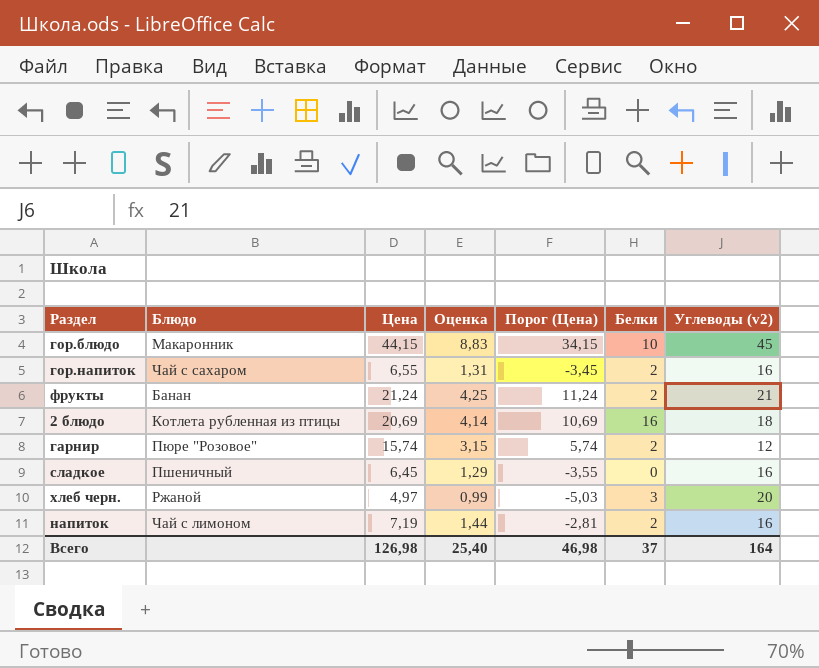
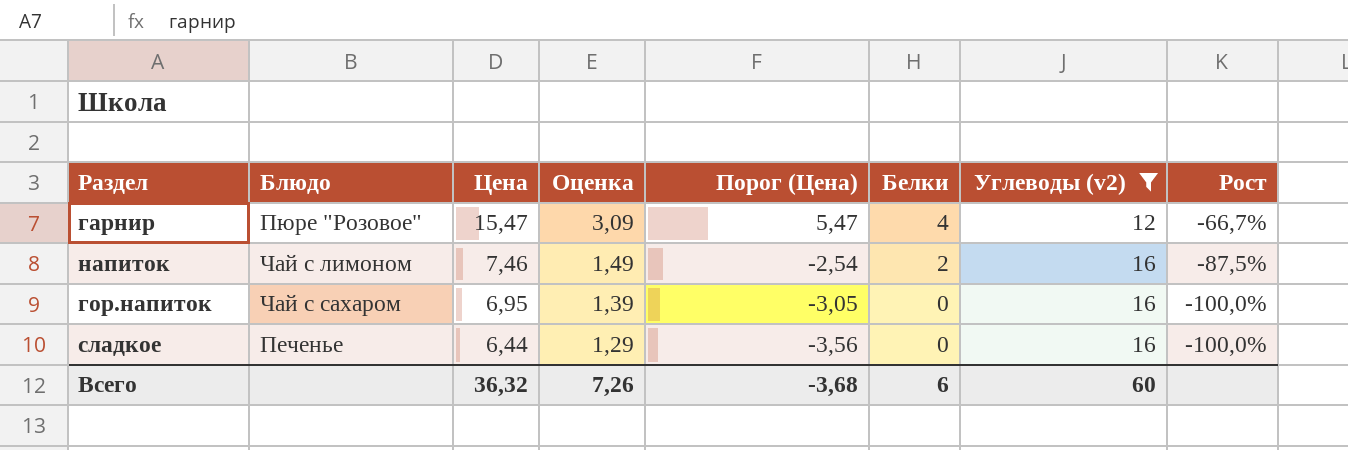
filter: none -> Углеводы (v2) <= 16
row order: none -> Цена descending
column Рост | formula: none -> ([Белки] - [Углеводы (v2)]) / [Углеводы (v2)]
гарнир | Цена: 15,74 -> 15,47
гарнир | Оценка: 3,15 -> 3,09
гарнир | Порог (Цена): 5,74 -> 5,47
гарнир | Белки: 2 -> 4
напиток | Цена: 7,19 -> 7,46
напиток | Оценка: 1,44 -> 1,49
напиток | Порог (Цена): -2,81 -> -2,54
гор.напиток | Цена: 6,55 -> 6,95
гор.напиток | Оценка: 1,31 -> 1,39
гор.напиток | Порог (Цена): -3,45 -> -3,05
гор.напиток | Белки: 2 -> 0
сладкое | Блюдо: Пшеничный -> Печенье
сладкое | Цена: 6,45 -> 6,44
сладкое | Порог (Цена): -3,55 -> -3,56
Всего | Цена: 126,98 -> 36,32
Всего | Оценка: 25,40 -> 7,26
Всего | Порог (Цена): 46,98 -> -3,68
Всего | Белки: 37 -> 6
Всего | Углеводы (v2): 164 -> 60

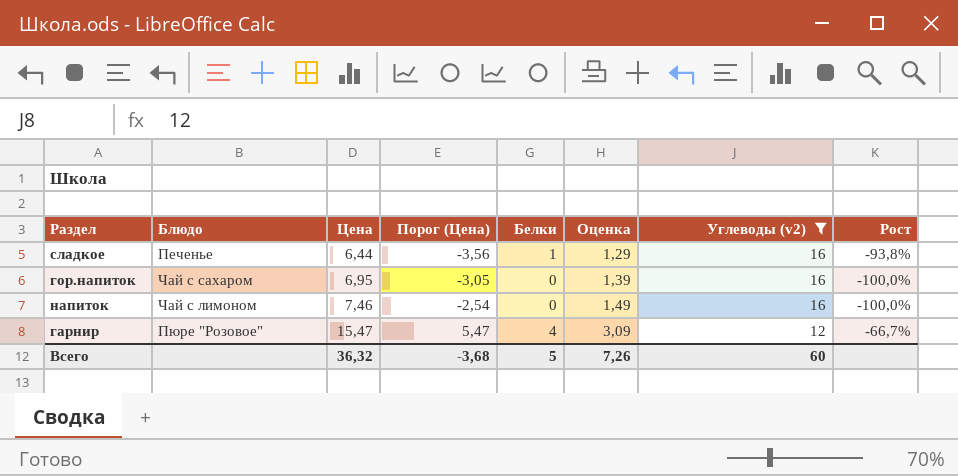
row order: Цена descending -> Цена ascending
column Оценка | position: 4 -> 6
сладкое | Белки: 0 -> 1
сладкое | Рост: -100,0% -> -93,8%
напиток | Белки: 2 -> 0
напиток | Рост: -87,5% -> -100,0%
Всего | Белки: 6 -> 5

